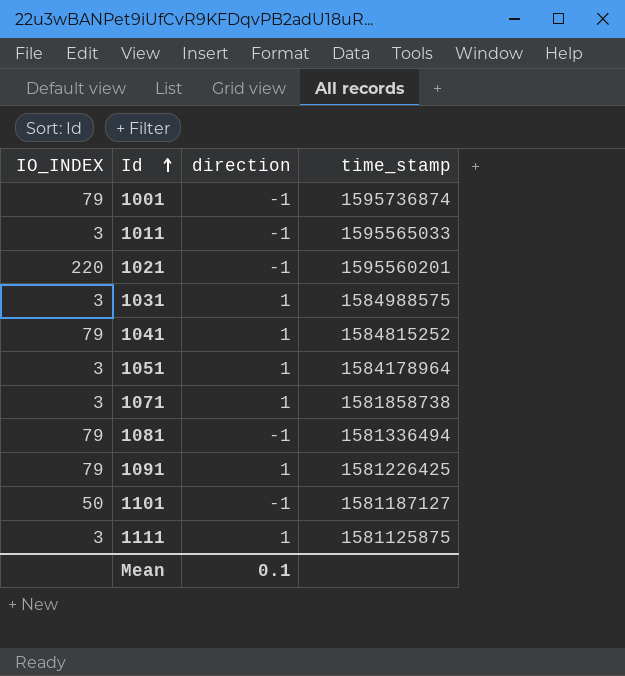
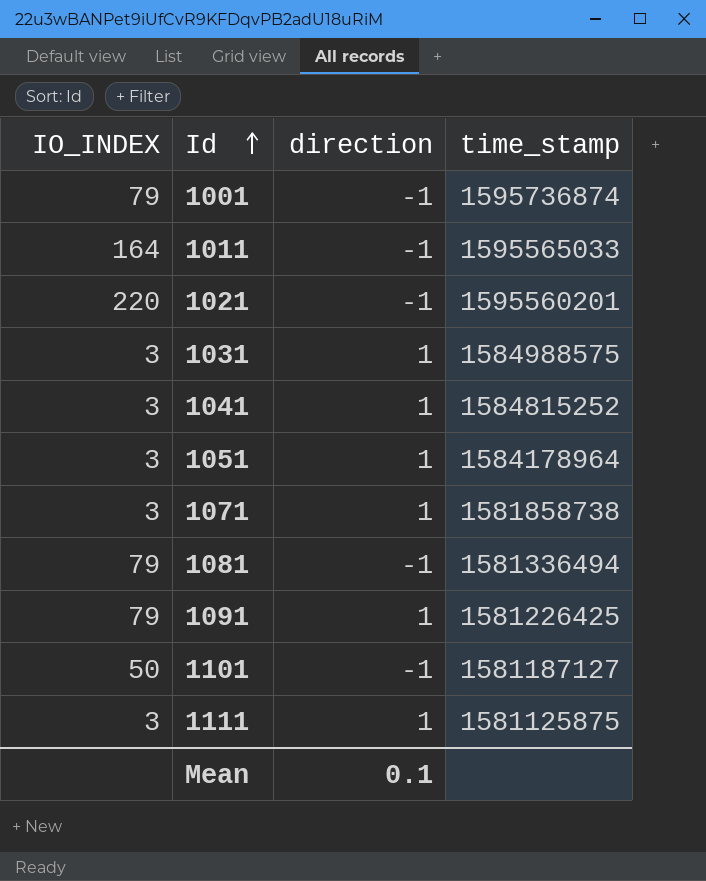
1011 | IO_INDEX: 3 -> 164
1041 | IO_INDEX: 79 -> 3

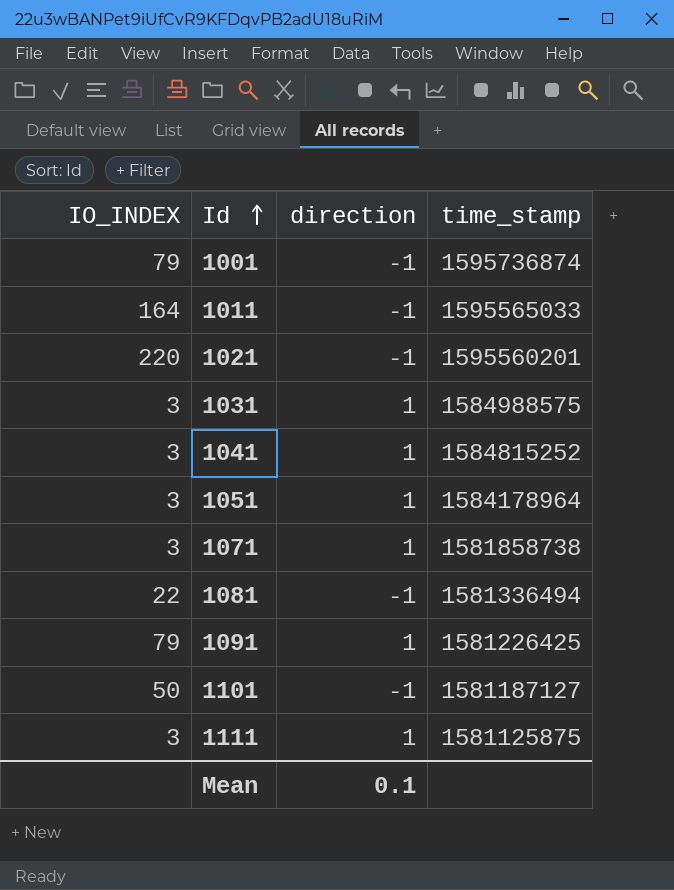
1081 | IO_INDEX: 79 -> 22

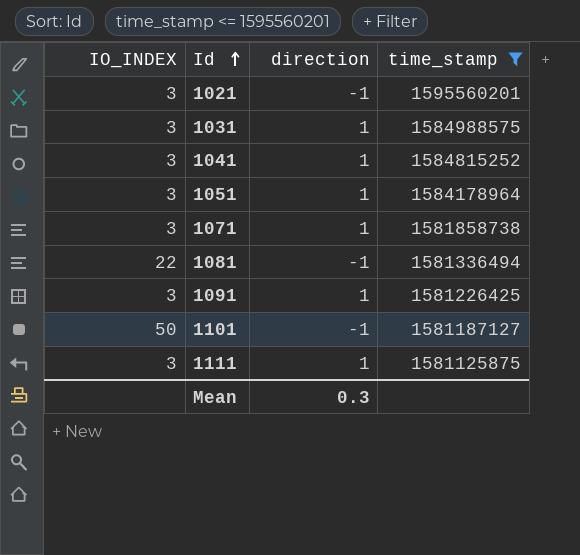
filter: none -> time_stamp <= 1595560201
1021 | IO_INDEX: 220 -> 3
1091 | IO_INDEX: 79 -> 3
Mean | direction: 0.1 -> 0.3

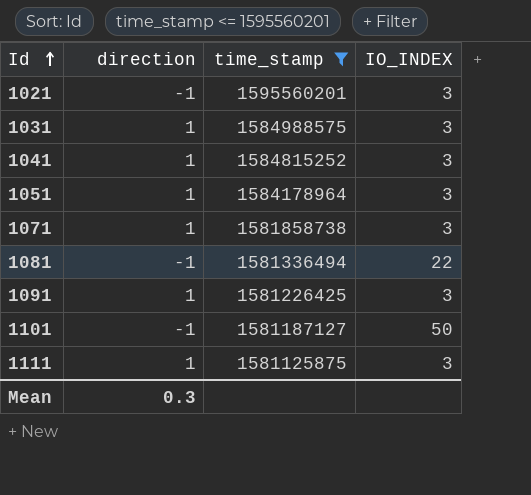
column IO_INDEX | position: 1 -> 4

